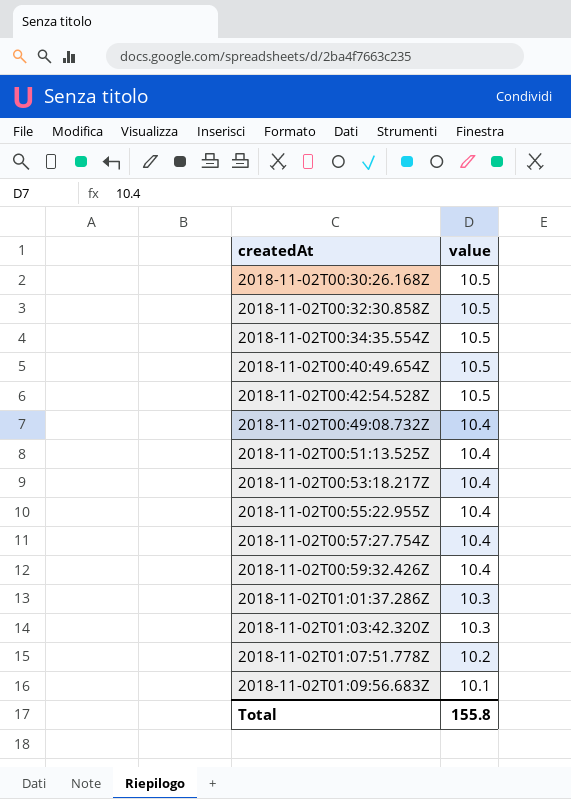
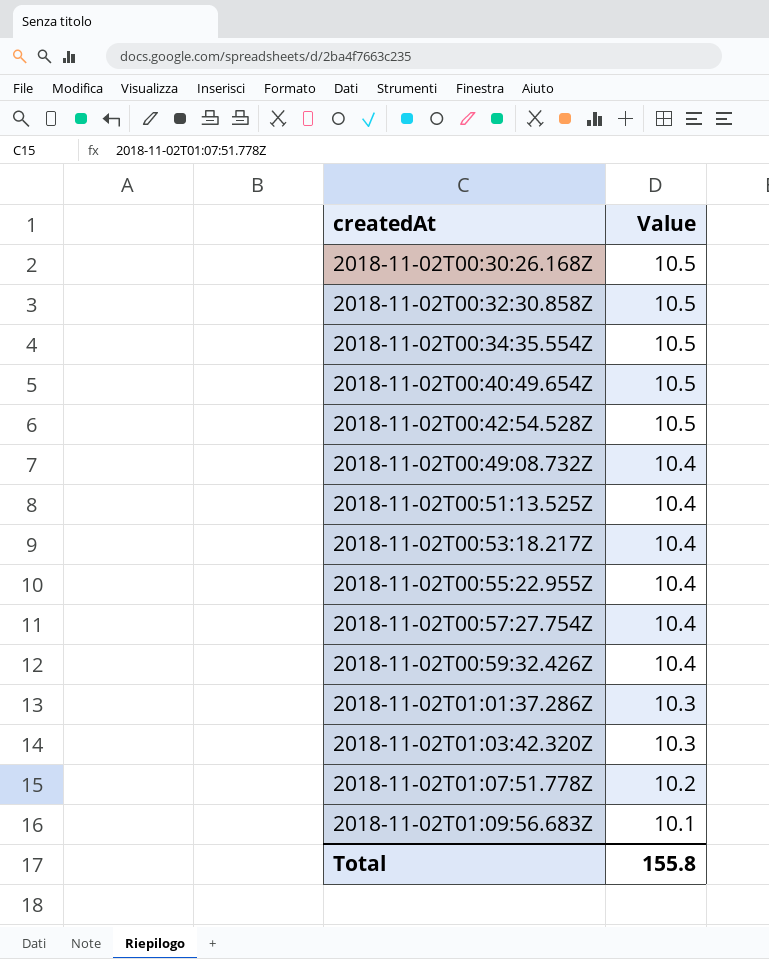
column name: value -> Value

